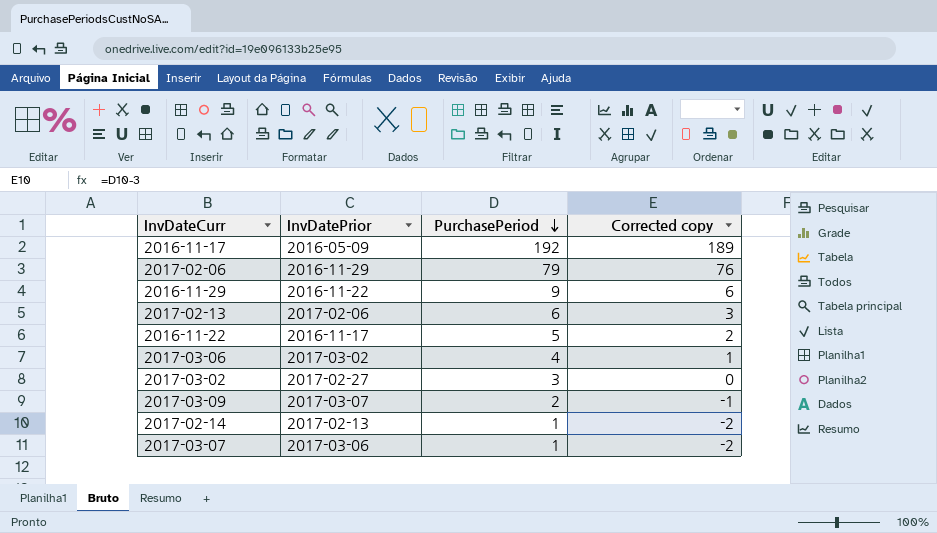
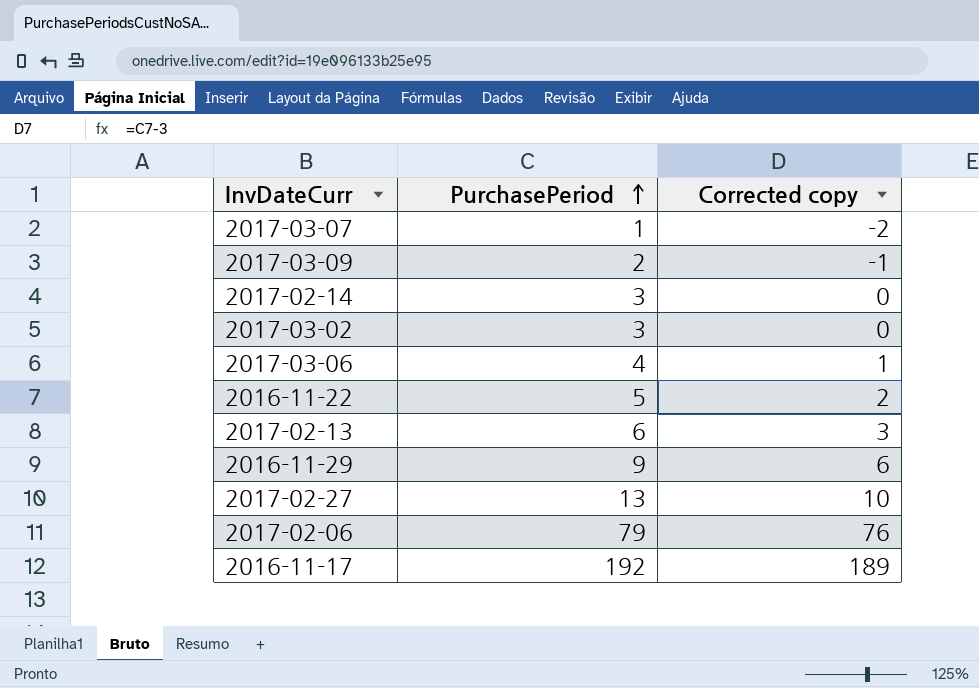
row order: PurchasePeriod descending -> PurchasePeriod ascending
column InvDatePrior | position: 2 -> none
2017-02-14 | PurchasePeriod: 1 -> 3
2017-02-14 | Corrected copy: -2 -> 0
row 2017-02-27: none -> 13 | 10

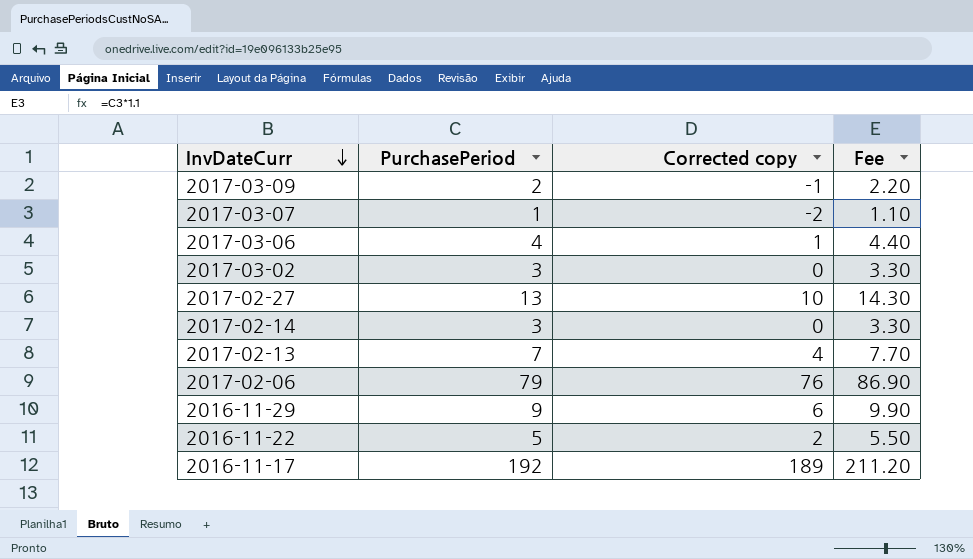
row order: PurchasePeriod ascending -> InvDateCurr descending
column Fee | formula: none -> [PurchasePeriod] * 1.1
2017-02-13 | PurchasePeriod: 6 -> 7
2017-02-13 | Corrected copy: 3 -> 4

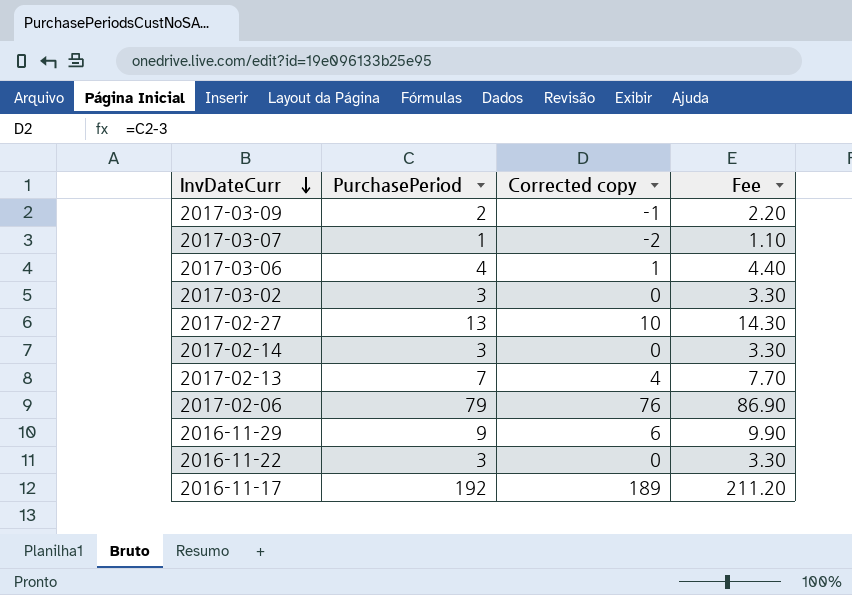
2016-11-22 | PurchasePeriod: 5 -> 3
2016-11-22 | Corrected copy: 2 -> 0
2016-11-22 | Fee: 5.50 -> 3.30

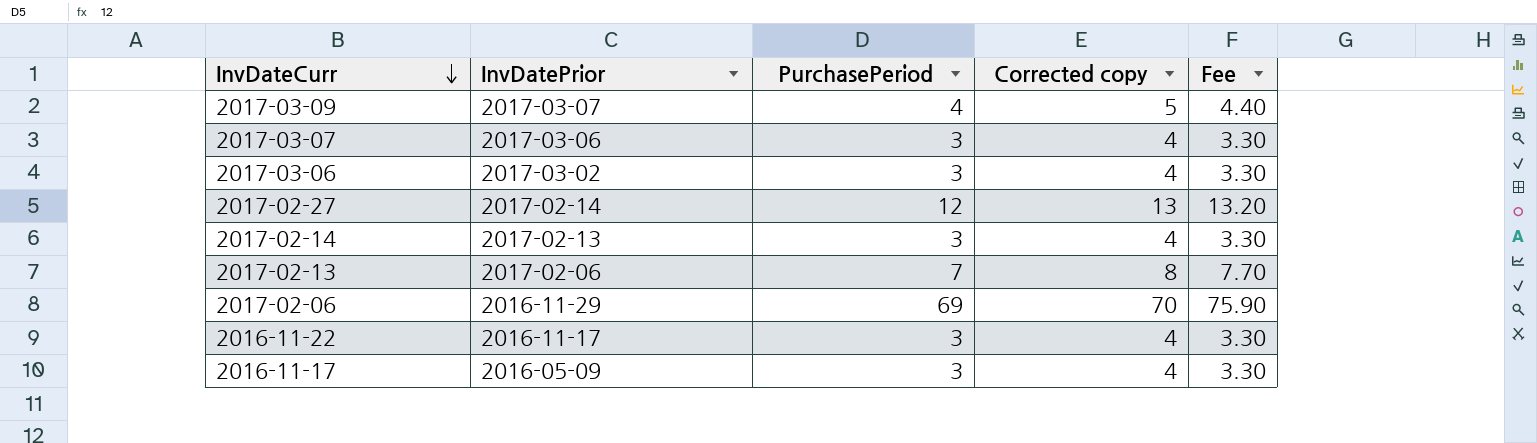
column InvDatePrior | position: none -> 2
column Corrected copy | formula: [PurchasePeriod] - 3 -> [PurchasePeriod] + 1
row 2017-03-02: 3 | 0 | 3.30 -> none
row 2016-11-29: 9 | 6 | 9.90 -> none
2017-03-09 | PurchasePeriod: 2 -> 4
2017-03-09 | Fee: 2.20 -> 4.40
2017-03-07 | PurchasePeriod: 1 -> 3
2017-03-07 | Fee: 1.10 -> 3.30
2017-03-06 | PurchasePeriod: 4 -> 3
2017-03-06 | Fee: 4.40 -> 3.30
2017-02-27 | PurchasePeriod: 13 -> 12
2017-02-27 | Fee: 14.30 -> 13.20
2017-02-06 | PurchasePeriod: 79 -> 69
2017-02-06 | Fee: 86.90 -> 75.90
2016-11-17 | PurchasePeriod: 192 -> 3
2016-11-17 | Fee: 211.20 -> 3.30

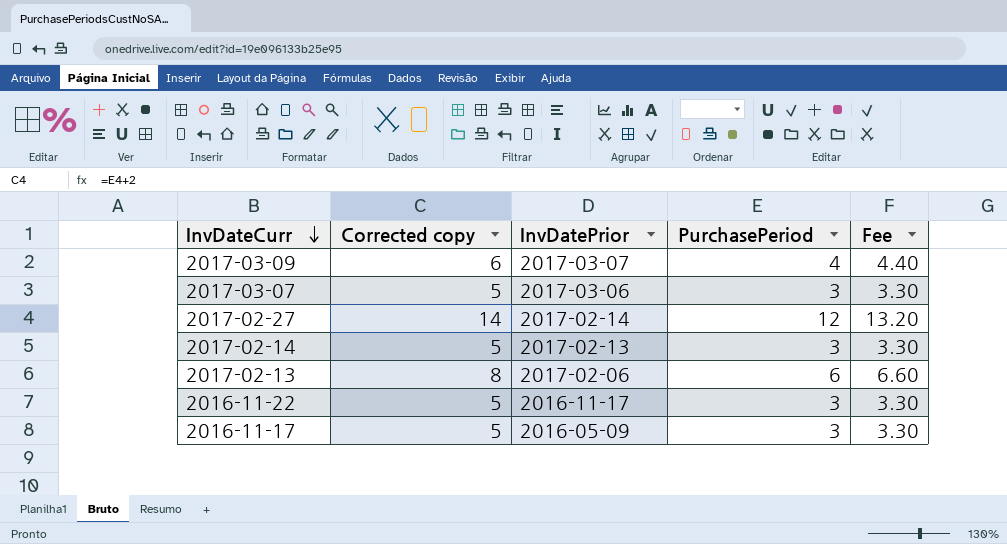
column Corrected copy | formula: [PurchasePeriod] + 1 -> [PurchasePeriod] + 2
column Corrected copy | position: 4 -> 2
row 2017-03-06: 2017-03-02 | 3 | 4 | 3.30 -> none
row 2017-02-06: 2016-11-29 | 69 | 70 | 75.90 -> none
2017-02-13 | PurchasePeriod: 7 -> 6
2017-02-13 | Fee: 7.70 -> 6.60

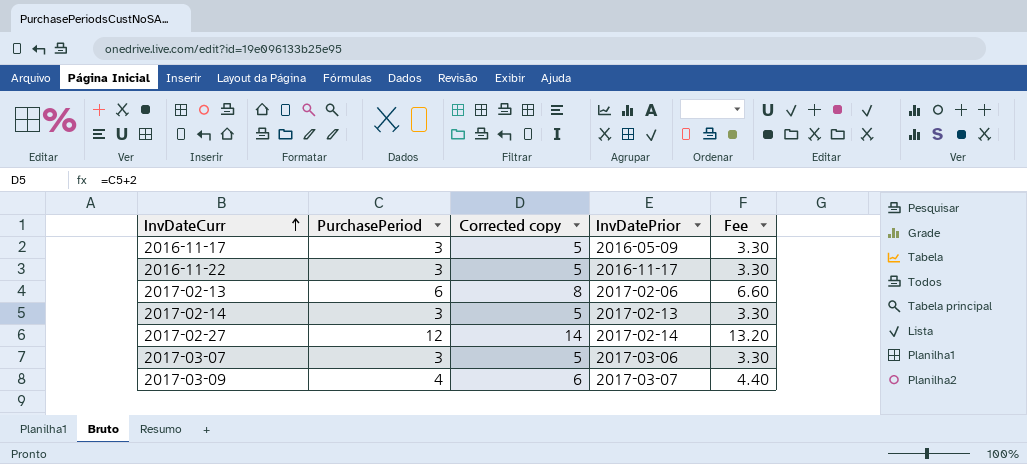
row order: InvDateCurr descending -> InvDateCurr ascending
column PurchasePeriod | position: 4 -> 2

